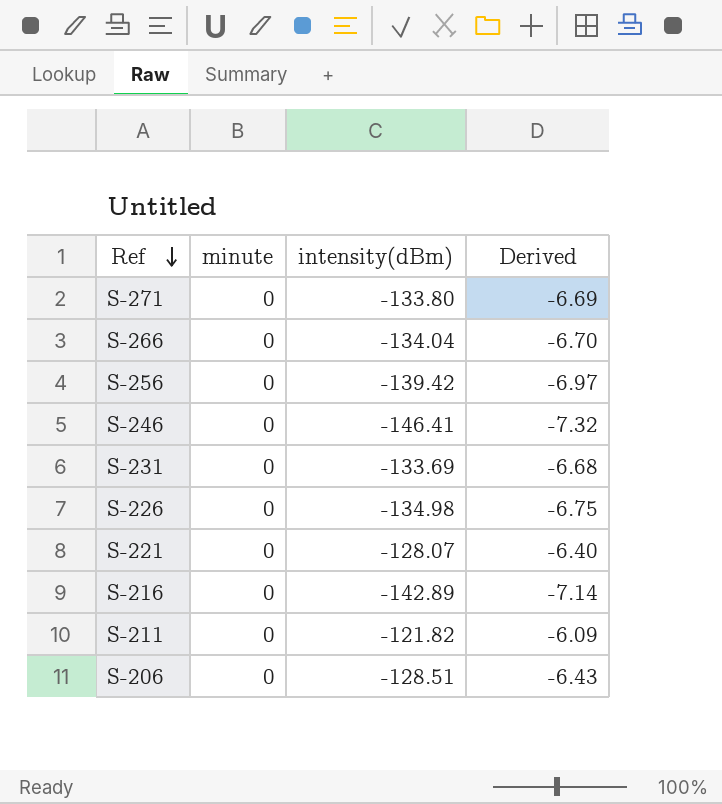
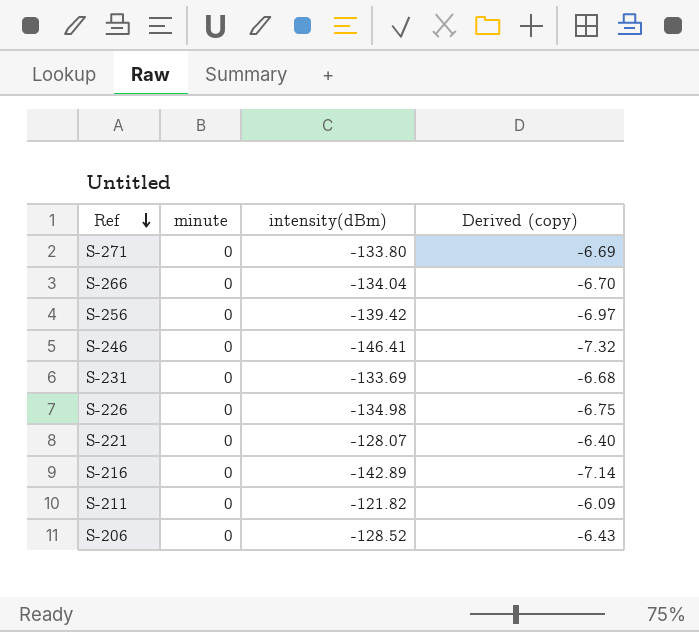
column name: Derived -> Derived (copy)
S-206 | intensity(dBm): -128.51 -> -128.52

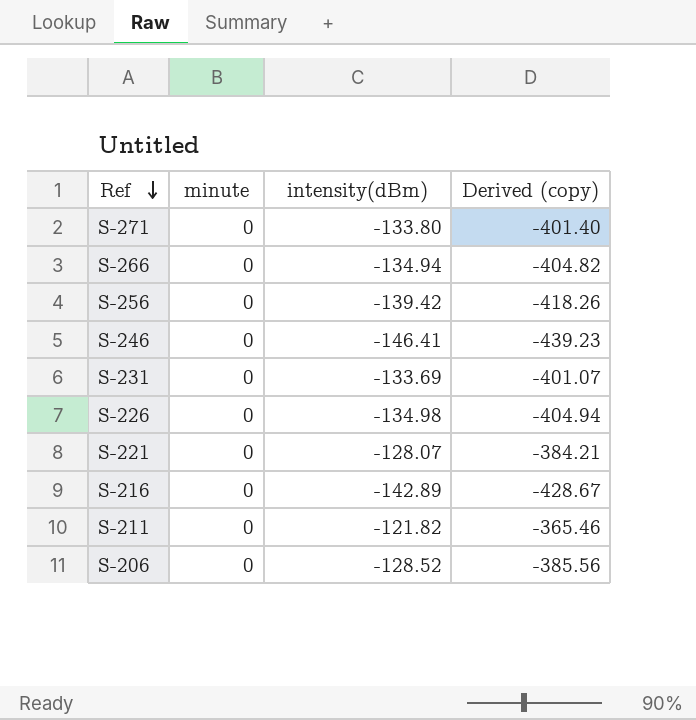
column Derived (copy) | formula: [intensity(dBm)] * 0.05 -> [intensity(dBm)] * 3
S-266 | intensity(dBm): -134.04 -> -134.94

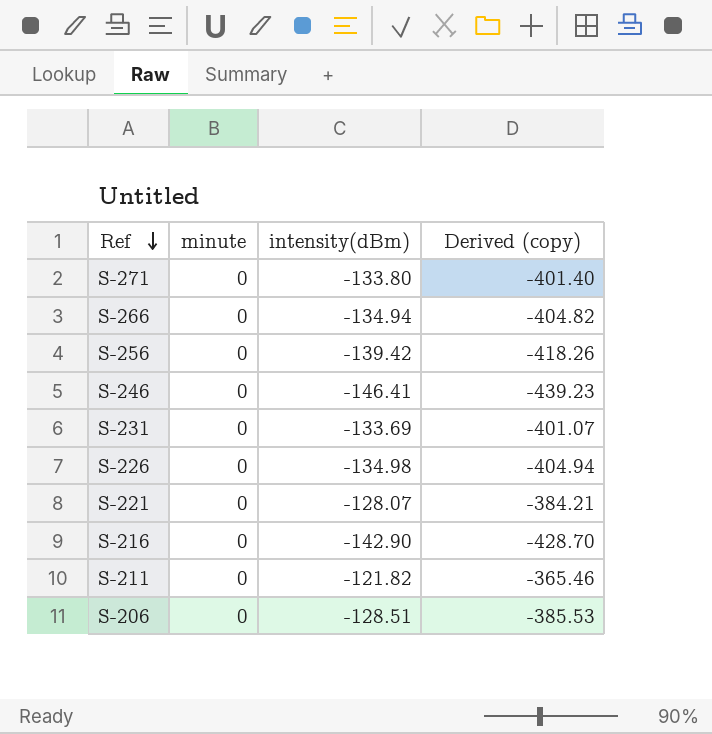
S-216 | intensity(dBm): -142.89 -> -142.90
S-216 | Derived (copy): -428.67 -> -428.70
S-206 | intensity(dBm): -128.52 -> -128.51
S-206 | Derived (copy): -385.56 -> -385.53

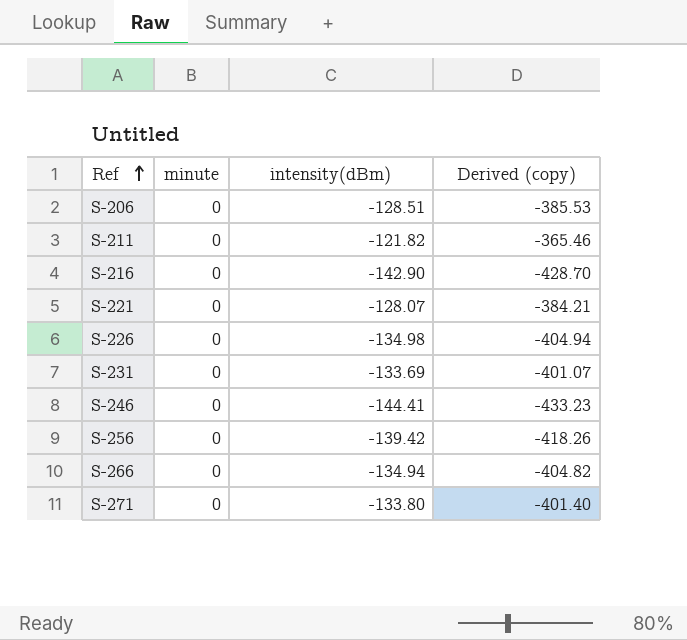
row order: Ref descending -> Ref ascending
S-246 | intensity(dBm): -146.41 -> -144.41
S-246 | Derived (copy): -439.23 -> -433.23

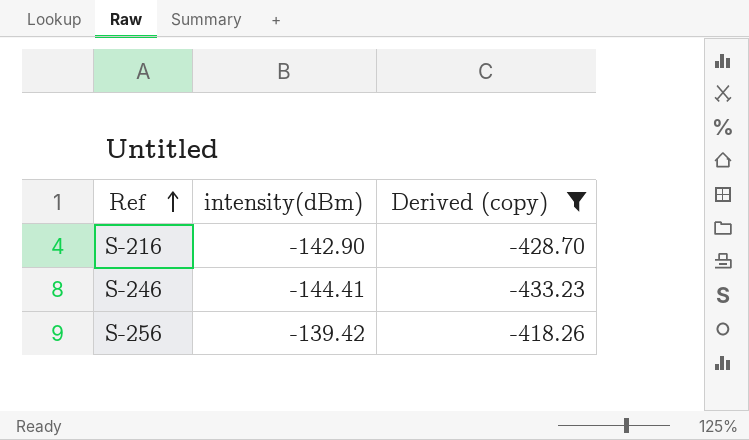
filter: none -> Derived (copy) <= -418.26
column minute | position: 2 -> none

